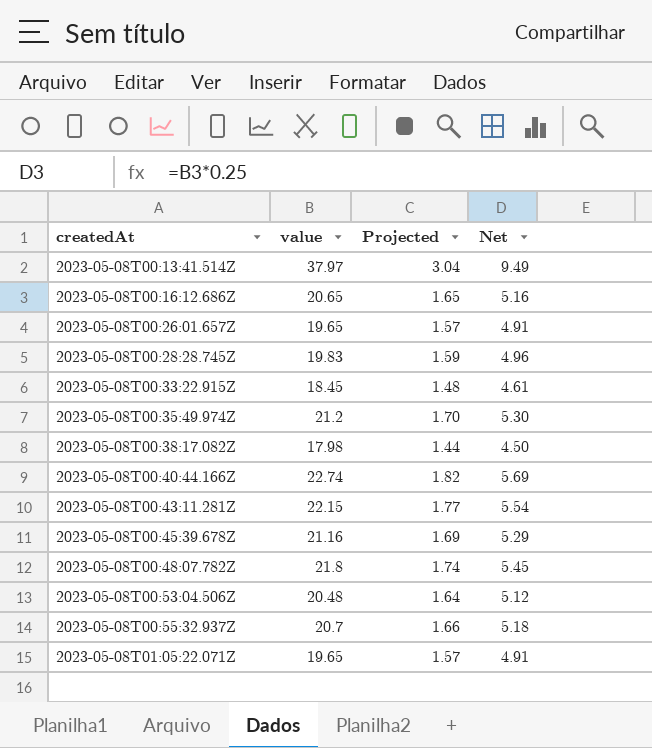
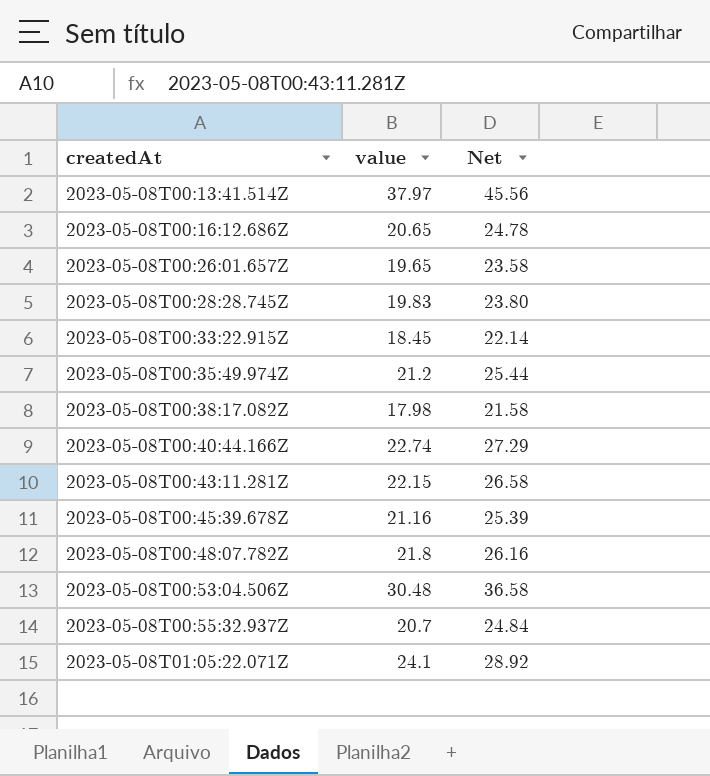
column Projected | formula: [value] * 0.08 -> none
column Net | formula: [value] * 0.25 -> [value] * 1.2
2023-05-08T00:53:04.506Z | value: 20.48 -> 30.48
2023-05-08T01:05:22.071Z | value: 19.65 -> 24.1

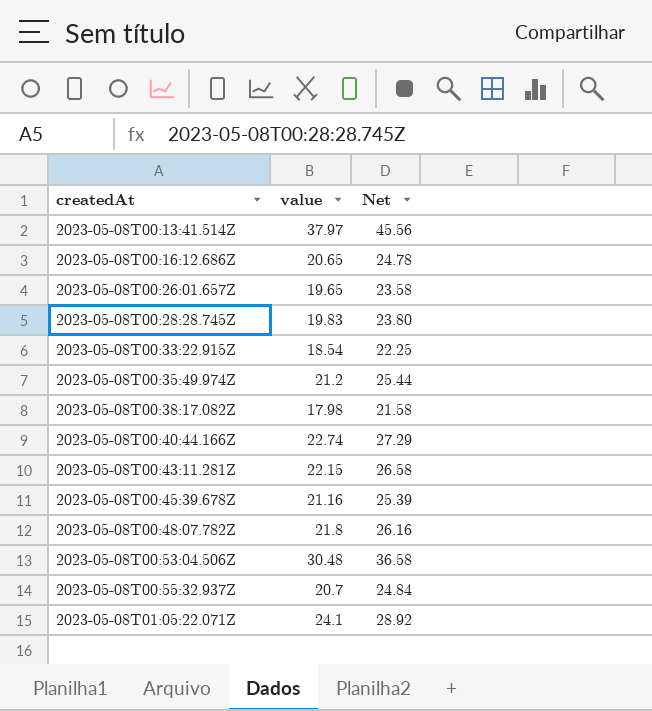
2023-05-08T00:33:22.915Z | value: 18.45 -> 18.54
2023-05-08T00:33:22.915Z | Net: 22.14 -> 22.25

